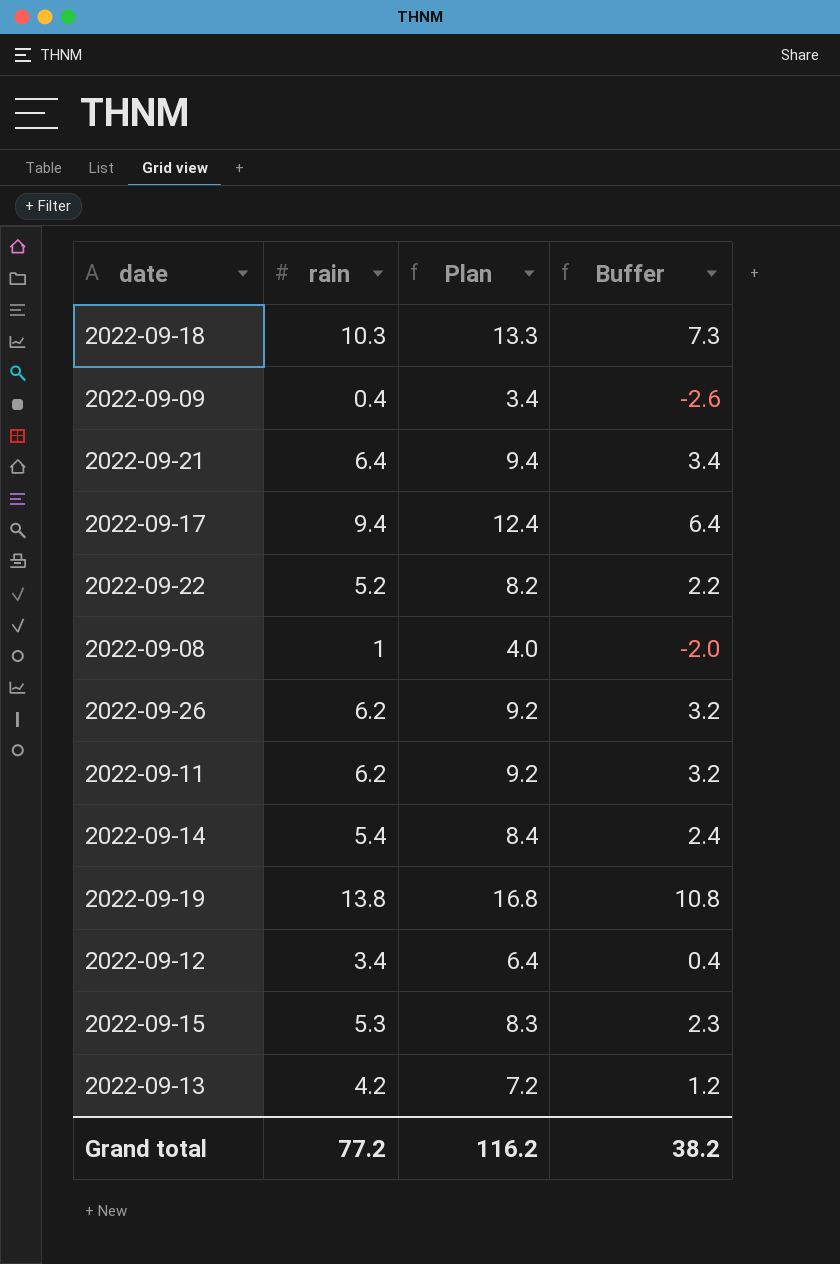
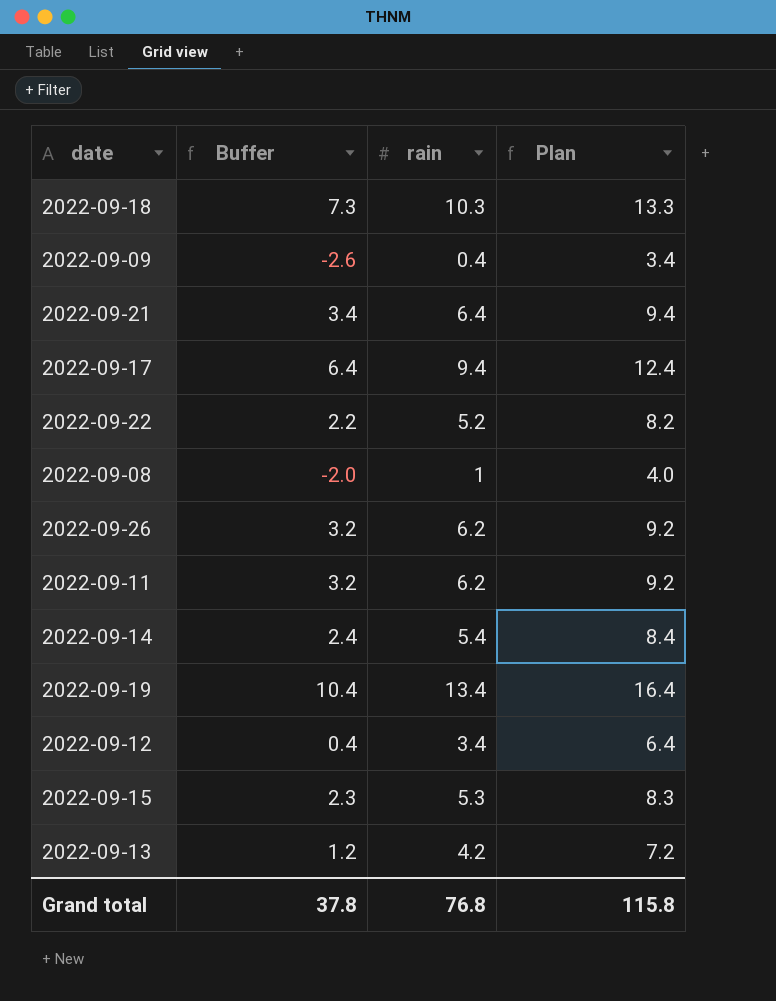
column Buffer | position: 4 -> 2
2022-09-19 | Buffer: 10.8 -> 10.4
2022-09-19 | rain: 13.8 -> 13.4
2022-09-19 | Plan: 16.8 -> 16.4
Grand total | Buffer: 38.2 -> 37.8
Grand total | rain: 77.2 -> 76.8
Grand total | Plan: 116.2 -> 115.8

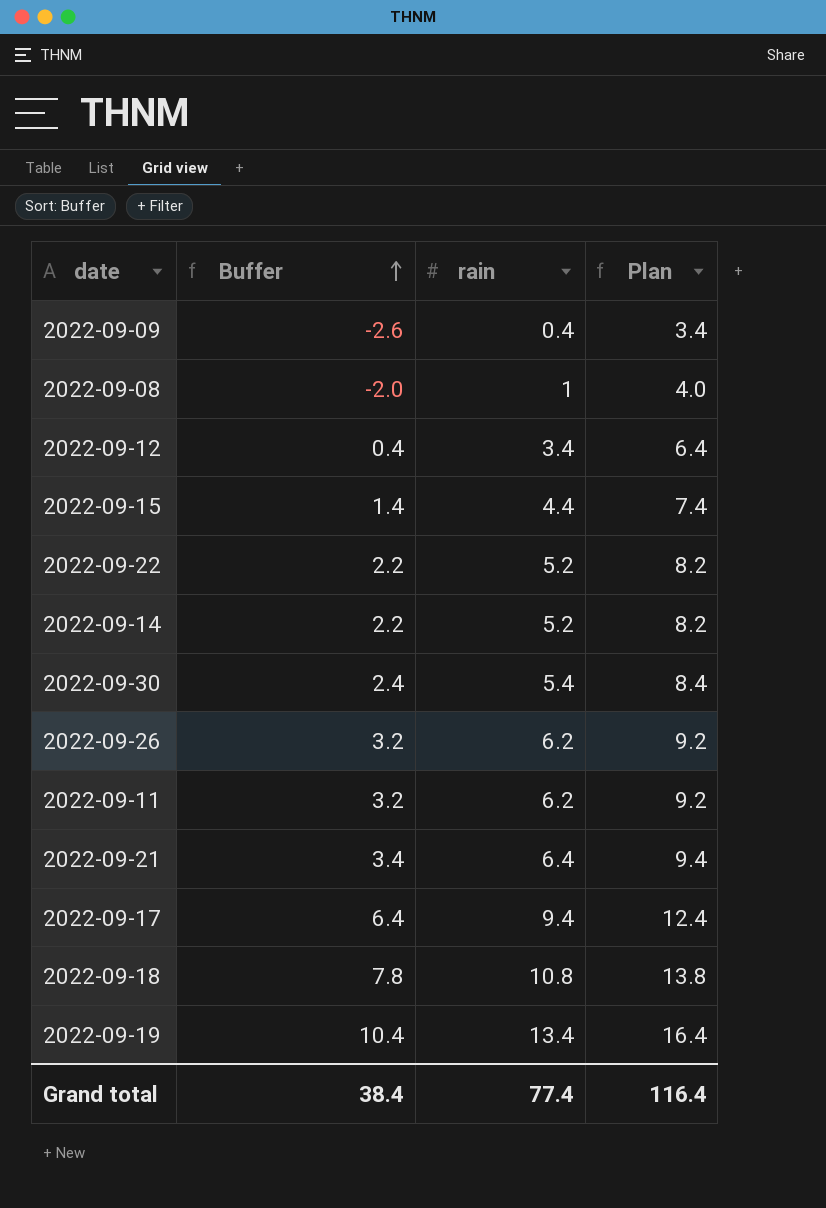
row order: none -> Buffer ascending
row 2022-09-13: 1.2 | 4.2 | 7.2 -> none
2022-09-15 | Buffer: 2.3 -> 1.4
2022-09-15 | rain: 5.3 -> 4.4
2022-09-15 | Plan: 8.3 -> 7.4
2022-09-14 | Buffer: 2.4 -> 2.2
2022-09-14 | rain: 5.4 -> 5.2
2022-09-14 | Plan: 8.4 -> 8.2
row 2022-09-30: none -> 2.4 | 5.4 | 8.4
2022-09-18 | Buffer: 7.3 -> 7.8
2022-09-18 | rain: 10.3 -> 10.8
2022-09-18 | Plan: 13.3 -> 13.8
Grand total | Buffer: 37.8 -> 38.4
Grand total | rain: 76.8 -> 77.4
Grand total | Plan: 115.8 -> 116.4

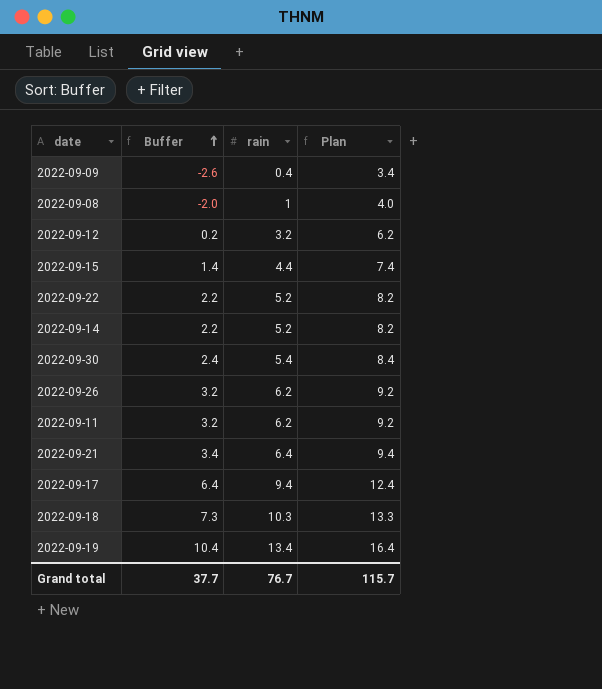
2022-09-12 | Buffer: 0.4 -> 0.2
2022-09-12 | rain: 3.4 -> 3.2
2022-09-12 | Plan: 6.4 -> 6.2
2022-09-18 | Buffer: 7.8 -> 7.3
2022-09-18 | rain: 10.8 -> 10.3
2022-09-18 | Plan: 13.8 -> 13.3
Grand total | Buffer: 38.4 -> 37.7
Grand total | rain: 77.4 -> 76.7
Grand total | Plan: 116.4 -> 115.7

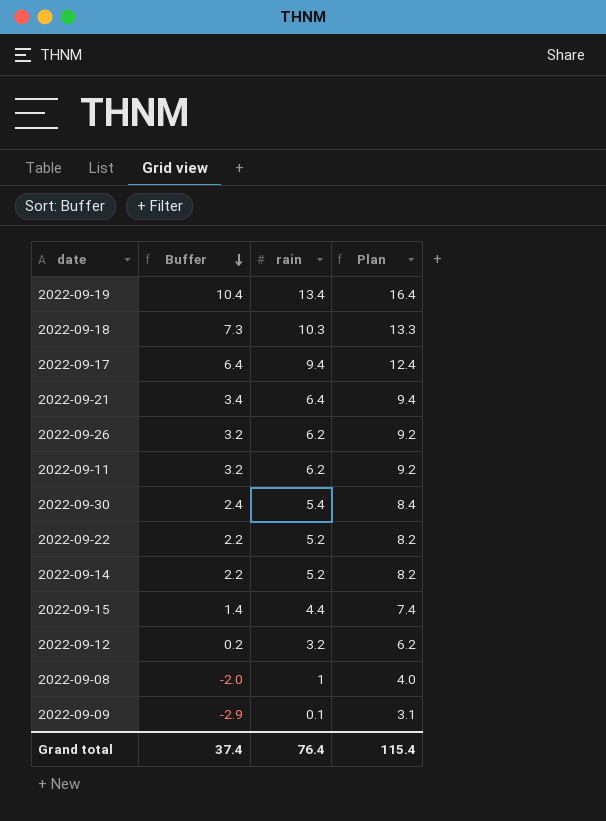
row order: Buffer ascending -> Buffer descending
2022-09-09 | Buffer: -2.6 -> -2.9
2022-09-09 | rain: 0.4 -> 0.1
2022-09-09 | Plan: 3.4 -> 3.1
Grand total | Buffer: 37.7 -> 37.4
Grand total | rain: 76.7 -> 76.4
Grand total | Plan: 115.7 -> 115.4

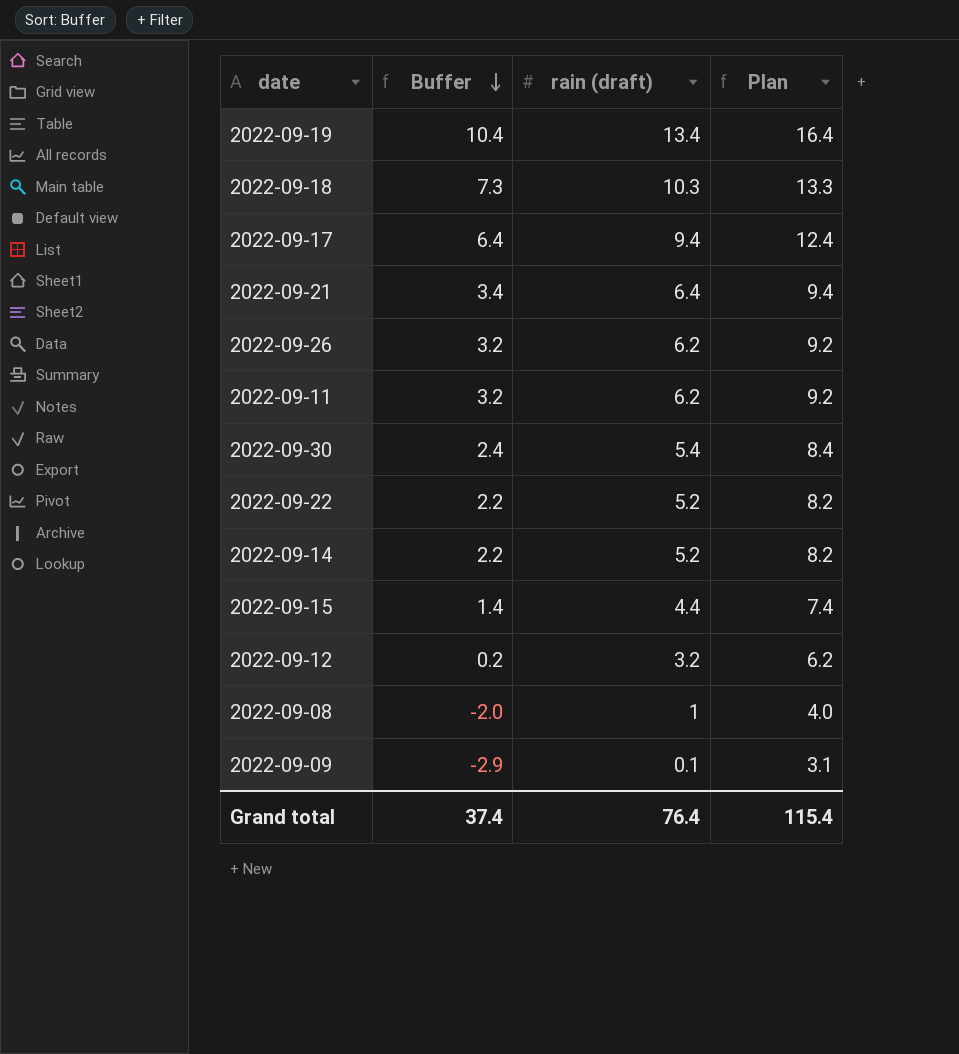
column name: rain -> rain (draft)

